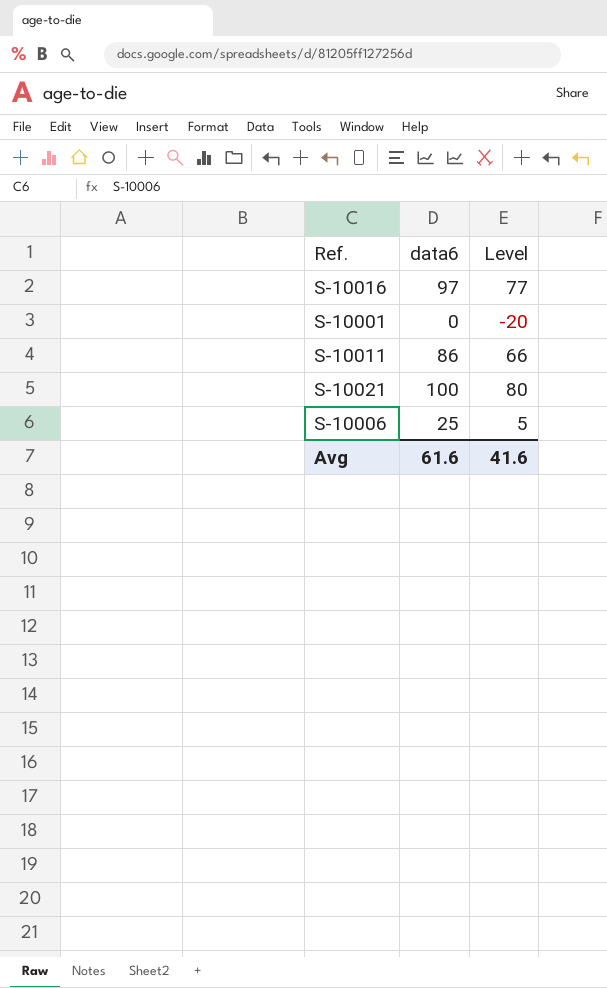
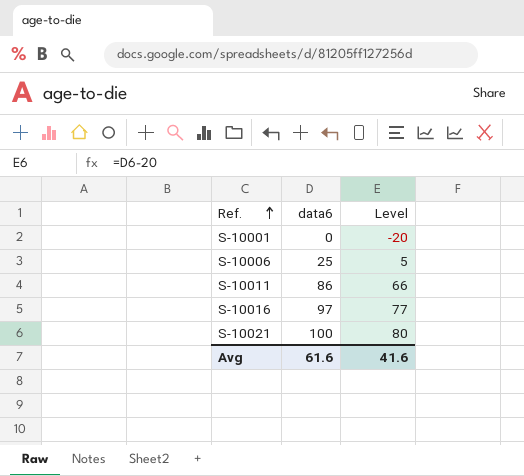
row order: none -> Ref. ascending

